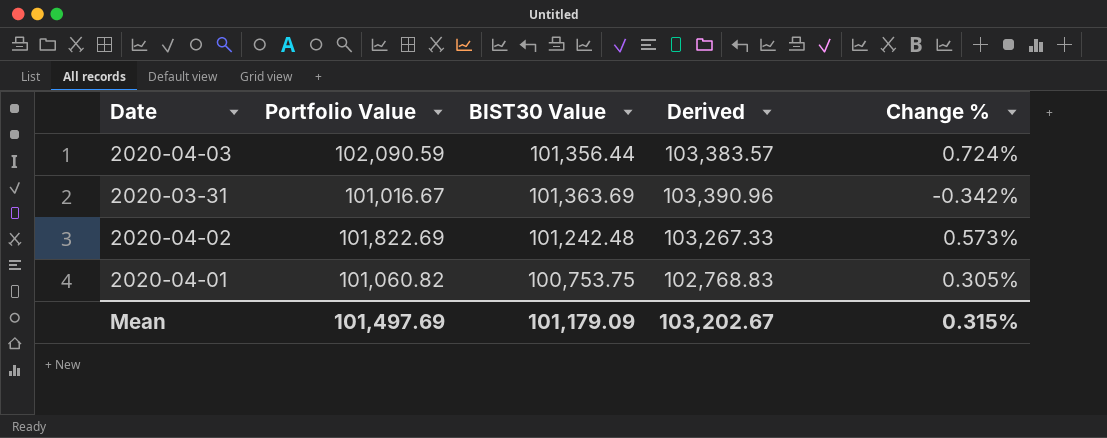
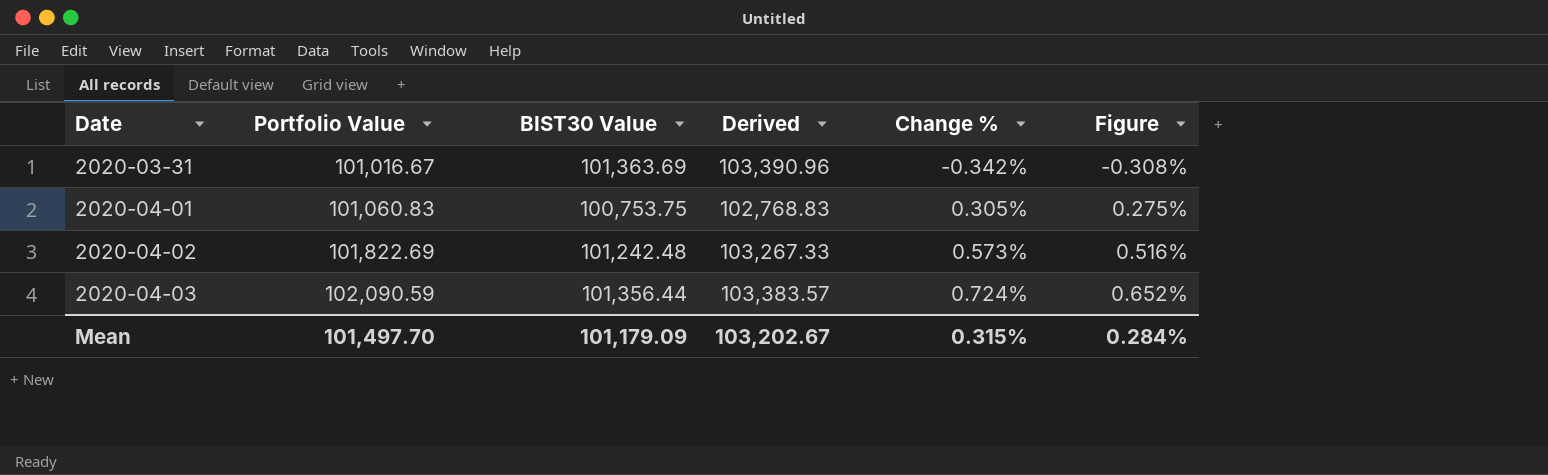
row order: none -> Date ascending
column Figure | formula: none -> [Change %] * 0.9
2020-04-01 | Portfolio Value: 101,060.82 -> 101,060.83
Mean | Portfolio Value: 101,497.69 -> 101,497.70

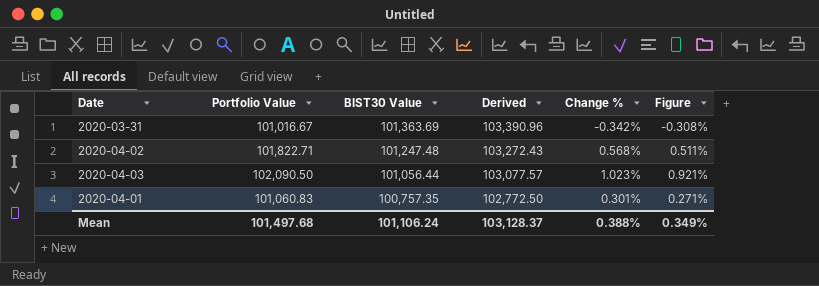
row order: Date ascending -> BIST30 Value descending
2020-04-02 | Portfolio Value: 101,822.69 -> 101,822.71
2020-04-02 | BIST30 Value: 101,242.48 -> 101,247.48
2020-04-02 | Derived: 103,267.33 -> 103,272.43
2020-04-02 | Change %: 0.573% -> 0.568%
2020-04-02 | Figure: 0.516% -> 0.511%
2020-04-03 | Portfolio Value: 102,090.59 -> 102,090.50
2020-04-03 | BIST30 Value: 101,356.44 -> 101,056.44
2020-04-03 | Derived: 103,383.57 -> 103,077.57
2020-04-03 | Change %: 0.724% -> 1.023%
2020-04-03 | Figure: 0.652% -> 0.921%
2020-04-01 | BIST30 Value: 100,753.75 -> 100,757.35
2020-04-01 | Derived: 102,768.83 -> 102,772.50
2020-04-01 | Change %: 0.305% -> 0.301%
2020-04-01 | Figure: 0.275% -> 0.271%
Mean | Portfolio Value: 101,497.70 -> 101,497.68
Mean | BIST30 Value: 101,179.09 -> 101,106.24
Mean | Derived: 103,202.67 -> 103,128.37
Mean | Change %: 0.315% -> 0.388%
Mean | Figure: 0.284% -> 0.349%

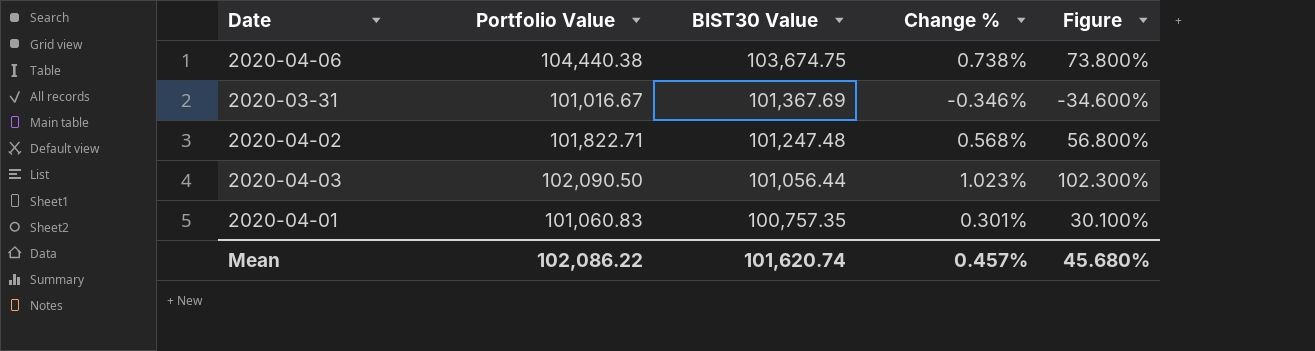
column Derived | formula: [BIST30 Value] * 1.02 -> none
column Figure | formula: [Change %] * 0.9 -> [Change %] * 100
row 2020-04-06: none -> 104,440.38 | 103,674.75 | 0.738% | 73.800%
2020-03-31 | BIST30 Value: 101,363.69 -> 101,367.69
2020-03-31 | Change %: -0.342% -> -0.346%
Mean | Portfolio Value: 101,497.68 -> 102,086.22
Mean | BIST30 Value: 101,106.24 -> 101,620.74
Mean | Change %: 0.388% -> 0.457%
Mean | Figure: 0.349% -> 45.680%

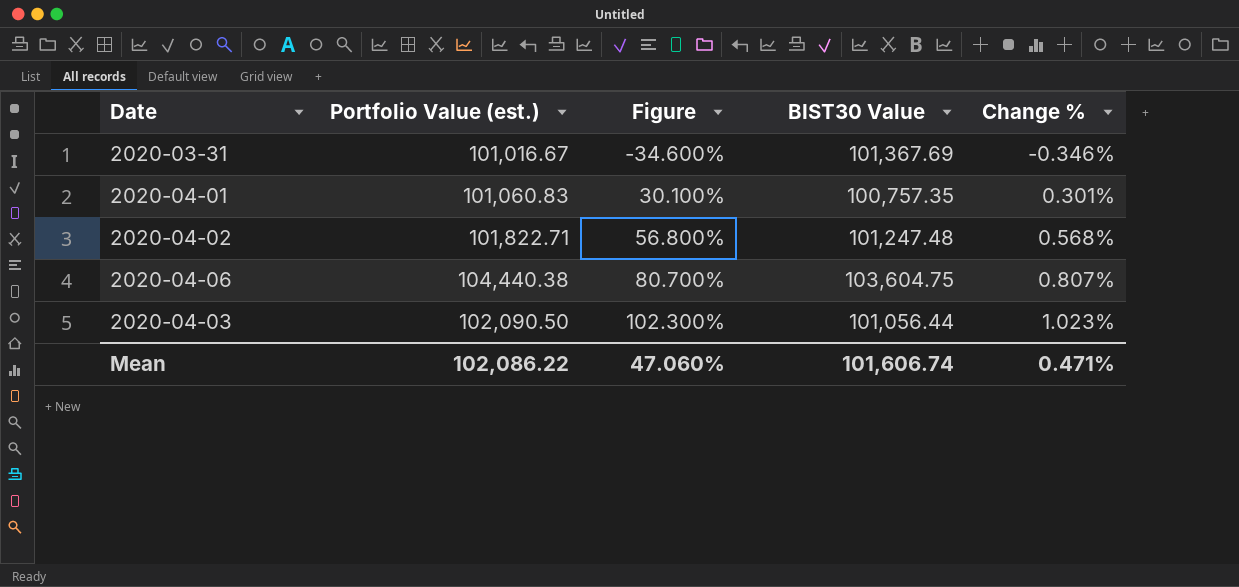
row order: BIST30 Value descending -> Figure ascending
column name: Portfolio Value -> Portfolio Value (est.)
column Figure | position: 5 -> 3
2020-04-06 | Figure: 73.800% -> 80.700%
2020-04-06 | BIST30 Value: 103,674.75 -> 103,604.75
2020-04-06 | Change %: 0.738% -> 0.807%
Mean | Figure: 45.680% -> 47.060%
Mean | BIST30 Value: 101,620.74 -> 101,606.74
Mean | Change %: 0.457% -> 0.471%

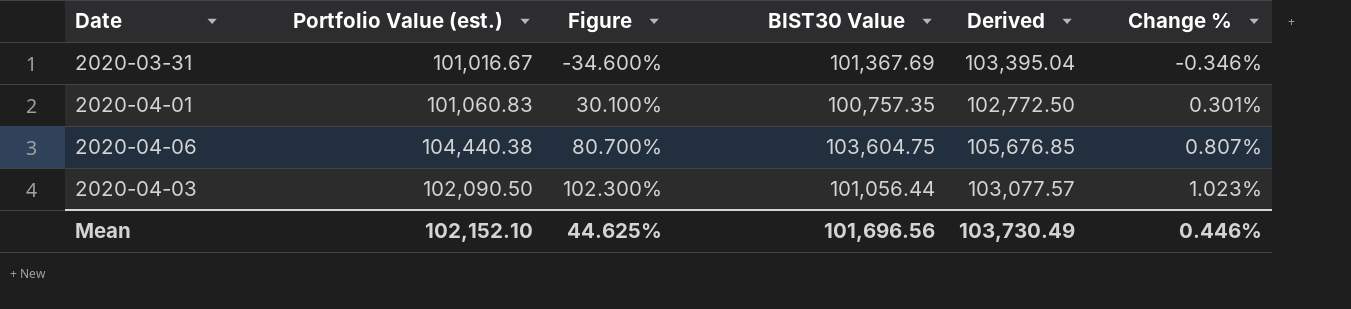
column Derived | formula: none -> [BIST30 Value] * 1.02
row 2020-04-02: 101,822.71 | 56.800% | 101,247.48 | 0.568% -> none
Mean | Portfolio Value (est.): 102,086.22 -> 102,152.10
Mean | Figure: 47.060% -> 44.625%
Mean | BIST30 Value: 101,606.74 -> 101,696.56
Mean | Change %: 0.471% -> 0.446%

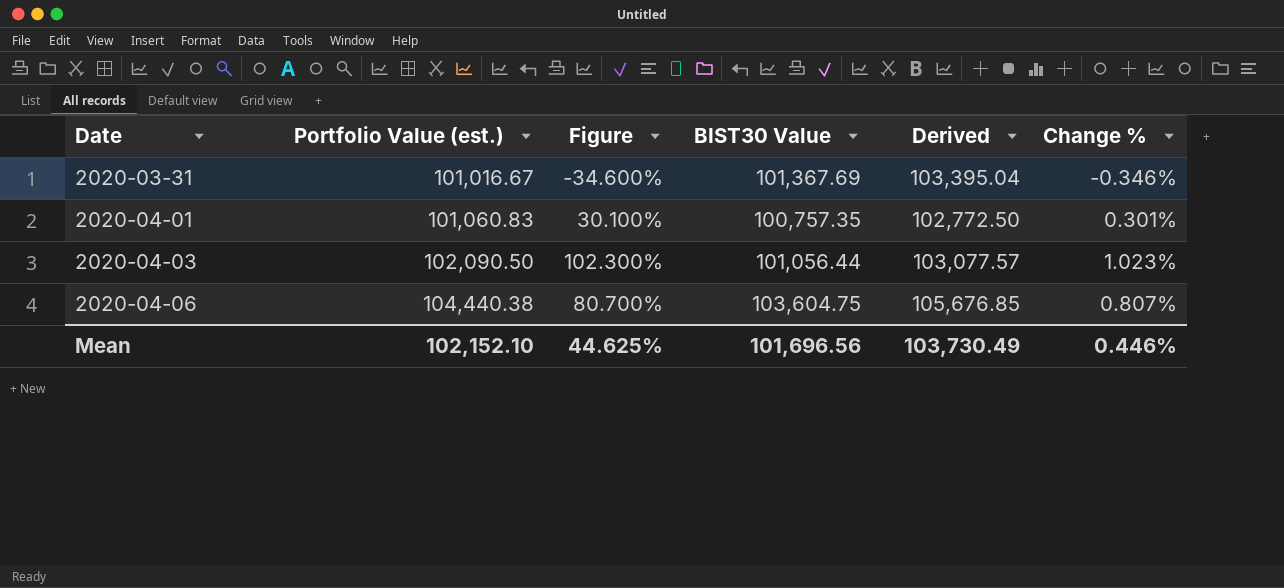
row order: Figure ascending -> Date ascending

